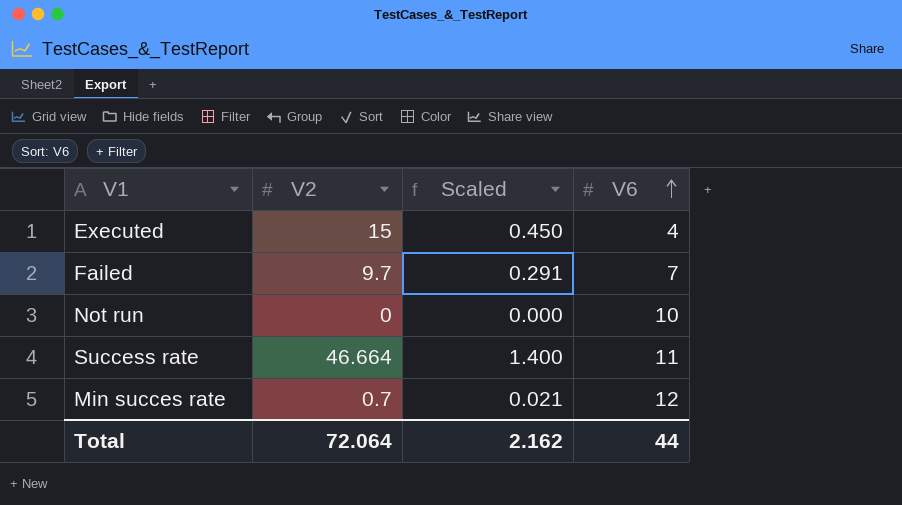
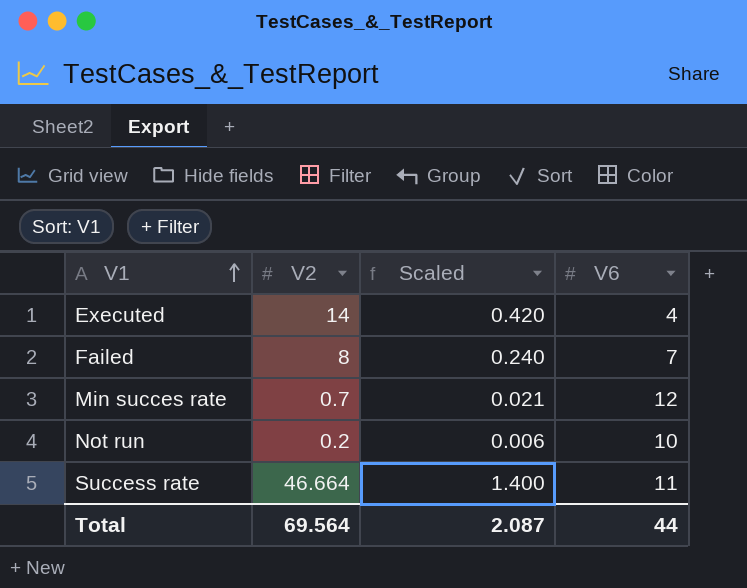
row order: V6 ascending -> V1 ascending
Executed | V2: 15 -> 14
Executed | Scaled: 0.450 -> 0.420
Failed | V2: 9.7 -> 8
Failed | Scaled: 0.291 -> 0.240
Not run | V2: 0 -> 0.2
Not run | Scaled: 0.000 -> 0.006
Total | V2: 72.064 -> 69.564
Total | Scaled: 2.162 -> 2.087

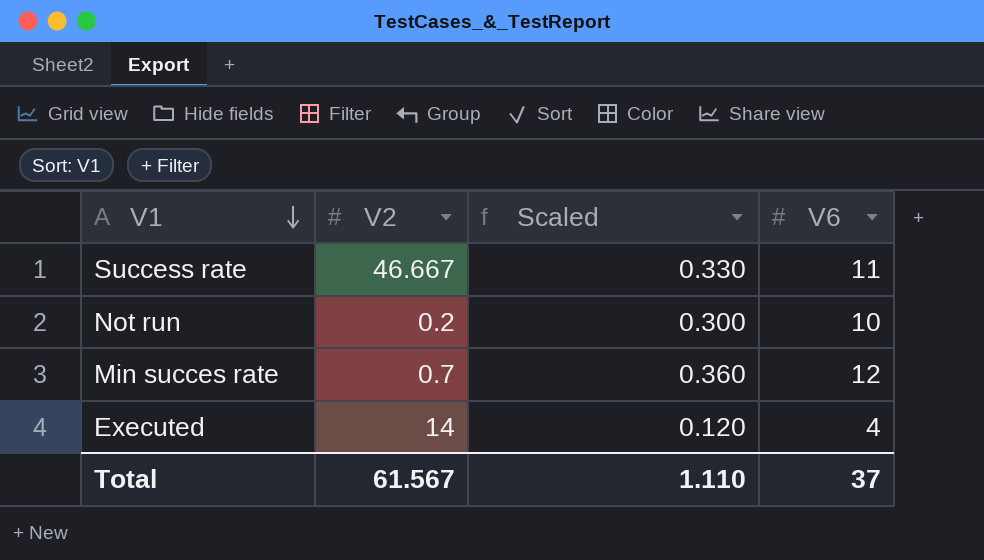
row order: V1 ascending -> V1 descending
column Scaled | formula: [V2] * 0.03 -> [V6] * 0.03
row Failed: 8 | 0.240 | 7 -> none
Success rate | V2: 46.664 -> 46.667
Total | V2: 69.564 -> 61.567
Total | Scaled: 2.087 -> 1.110
Total | V6: 44 -> 37

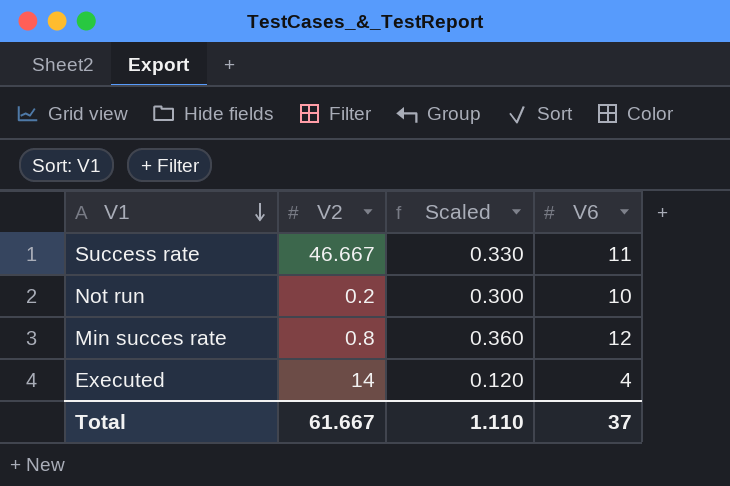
Min succes rate | V2: 0.7 -> 0.8
Total | V2: 61.567 -> 61.667

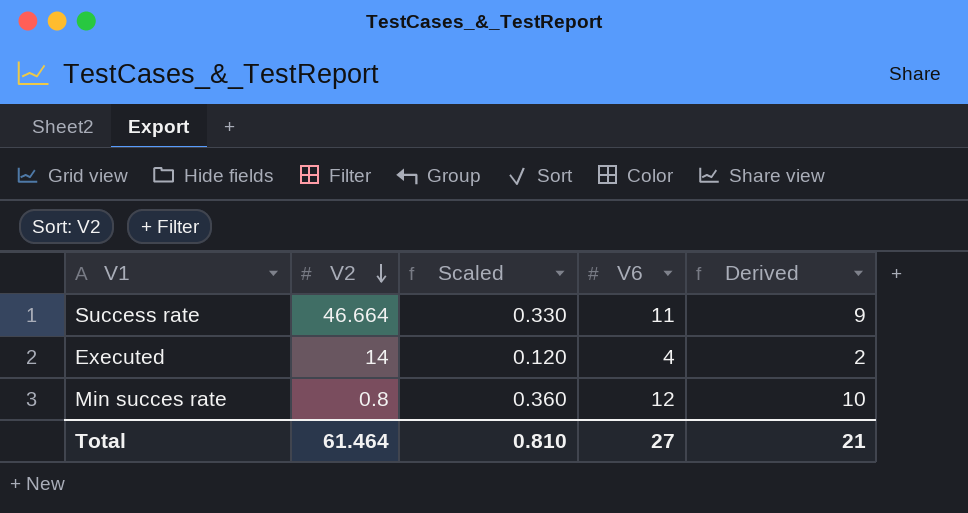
row order: V1 descending -> V2 descending
column Derived | formula: none -> [V6] - 2
row Not run: 0.2 | 0.300 | 10 -> none
Success rate | V2: 46.667 -> 46.664
Total | V2: 61.667 -> 61.464
Total | Scaled: 1.110 -> 0.810
Total | V6: 37 -> 27

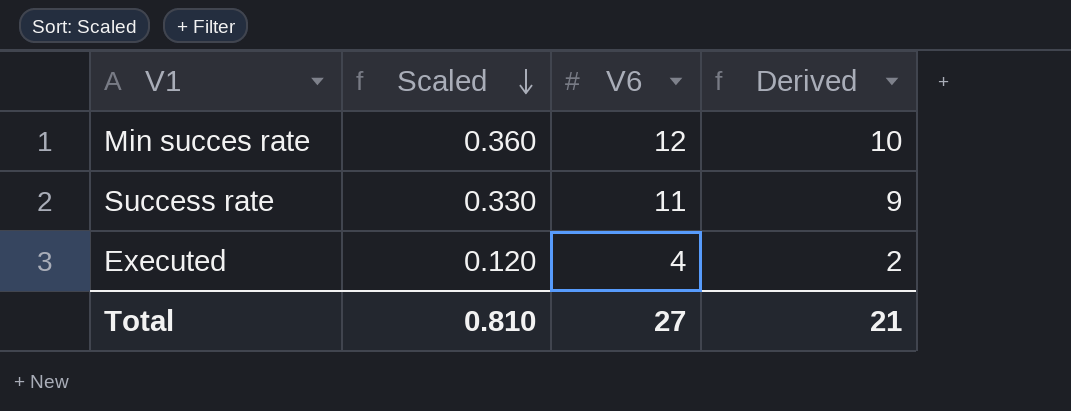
row order: V2 descending -> Scaled descending
column V2 | position: 2 -> none

